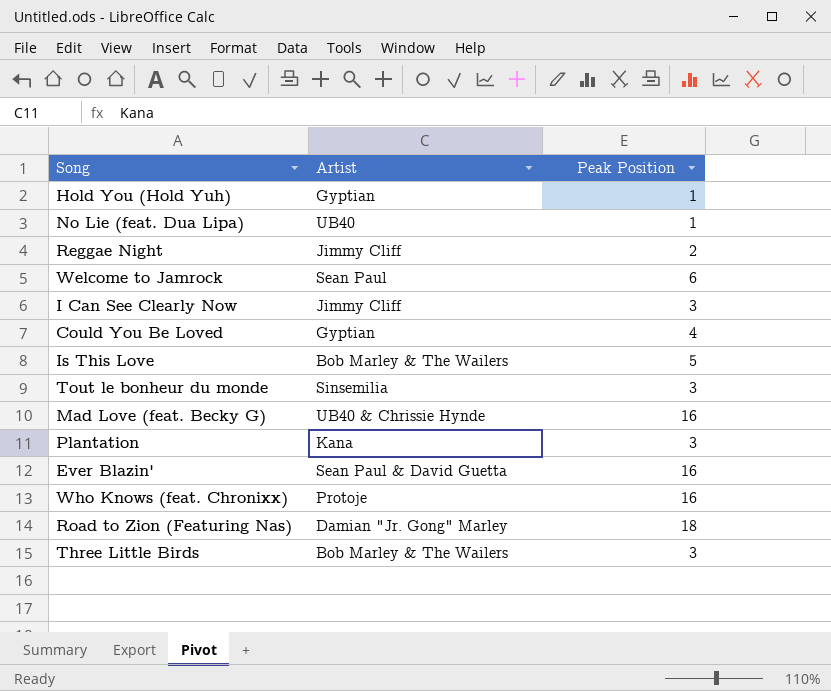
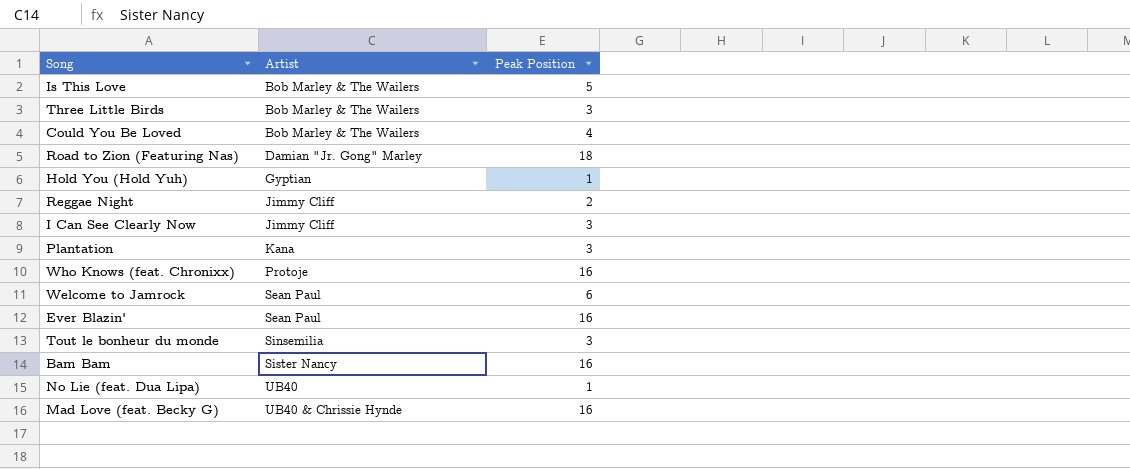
row order: none -> Artist ascending
Could You Be Loved | Artist: Gyptian -> Bob Marley & The Wailers
Ever Blazin' | Artist: Sean Paul & David Guetta -> Sean Paul
row Bam Bam: none -> Sister Nancy | 16

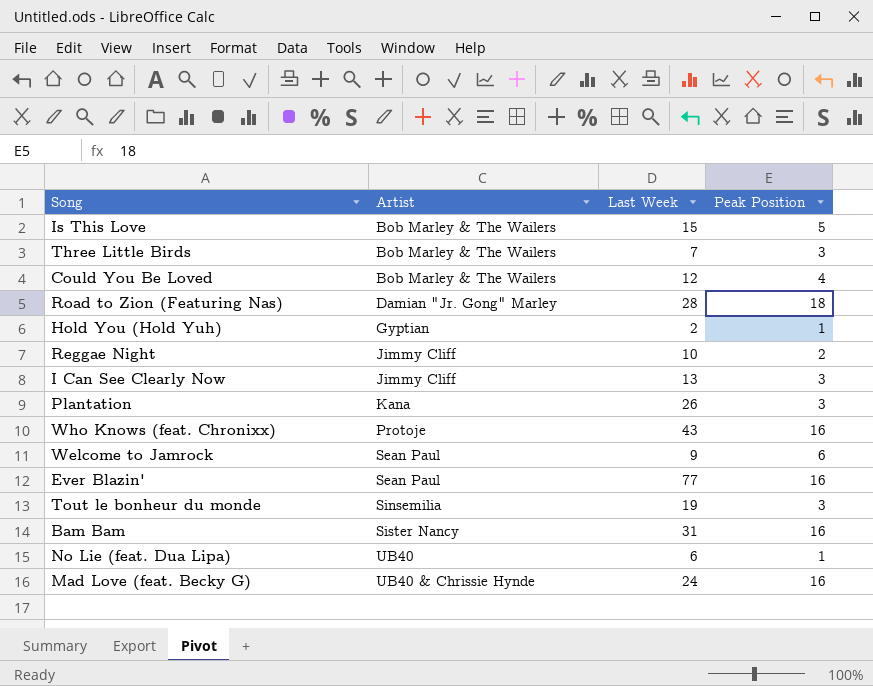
column Last Week | position: none -> 3

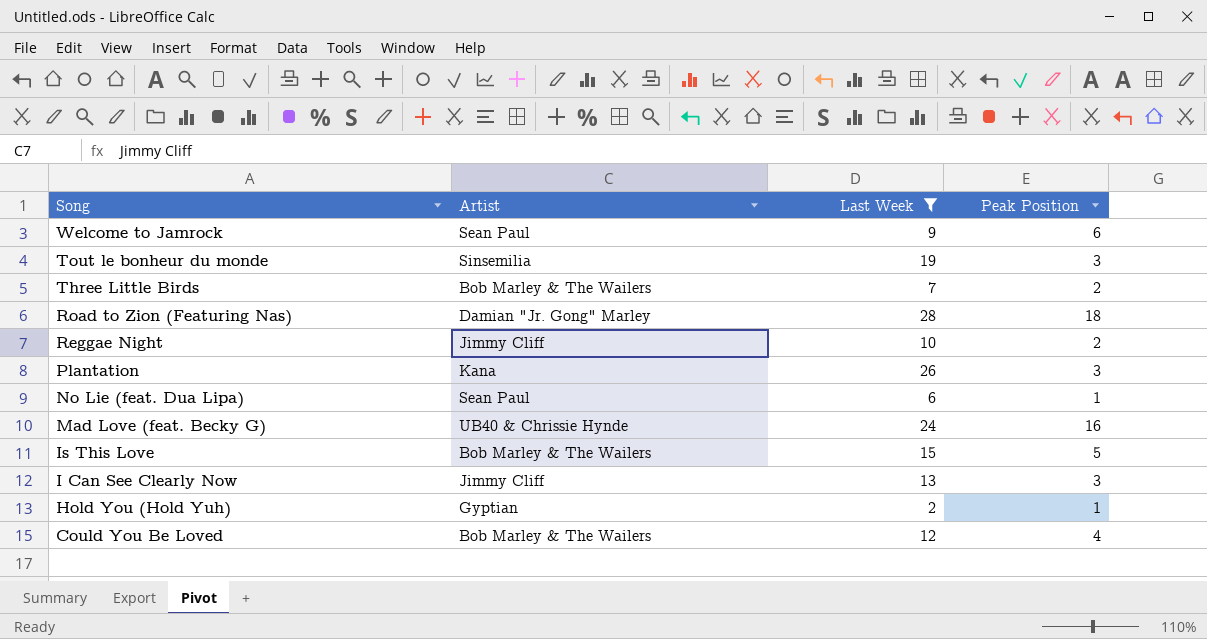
filter: none -> Last Week <= 28
row order: Artist ascending -> Song descending
Three Little Birds | Peak Position: 3 -> 2
No Lie (feat. Dua Lipa) | Artist: UB40 -> Sean Paul

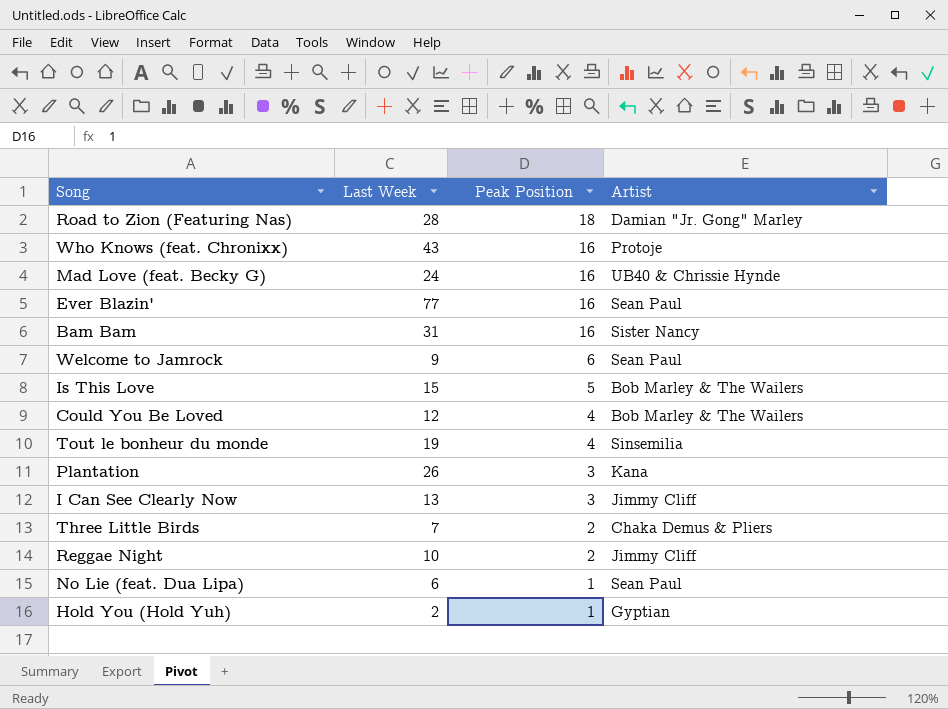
filter: Last Week <= 28 -> none
row order: Song descending -> Peak Position descending
column Artist | position: 2 -> 4
Tout le bonheur du monde | Peak Position: 3 -> 4
Three Little Birds | Artist: Bob Marley & The Wailers -> Chaka Demus & Pliers

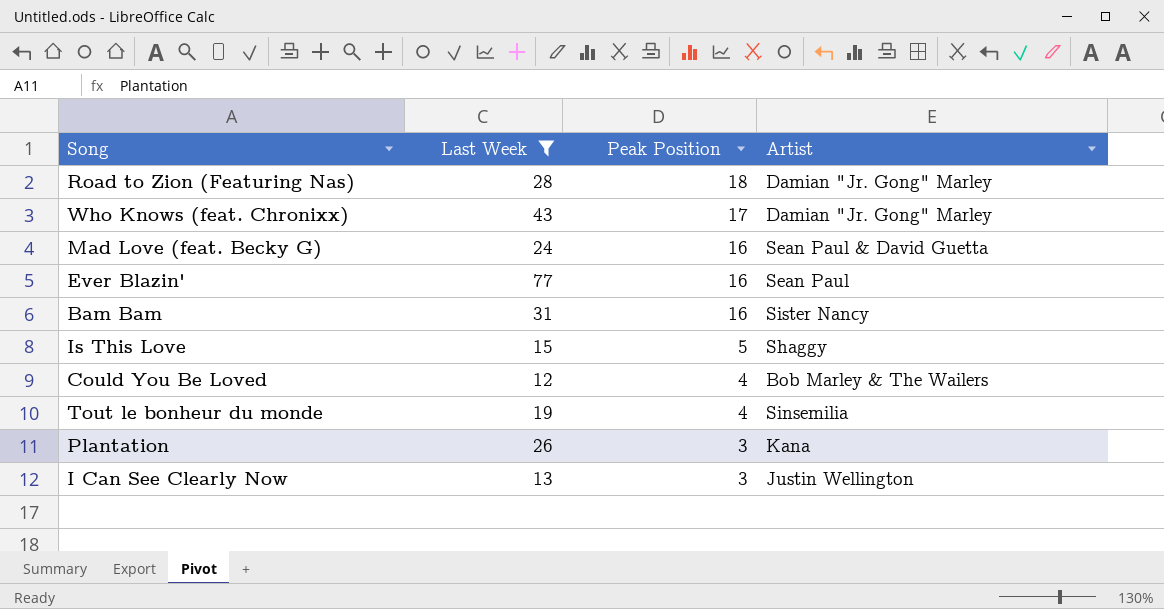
filter: none -> Last Week >= 12
Who Knows (feat. Chronixx) | Peak Position: 16 -> 17
Who Knows (feat. Chronixx) | Artist: Protoje -> Damian "Jr. Gong" Marley
Mad Love (feat. Becky G) | Artist: UB40 & Chrissie Hynde -> Sean Paul & David Guetta
Is This Love | Artist: Bob Marley & The Wailers -> Shaggy
I Can See Clearly Now | Artist: Jimmy Cliff -> Justin Wellington

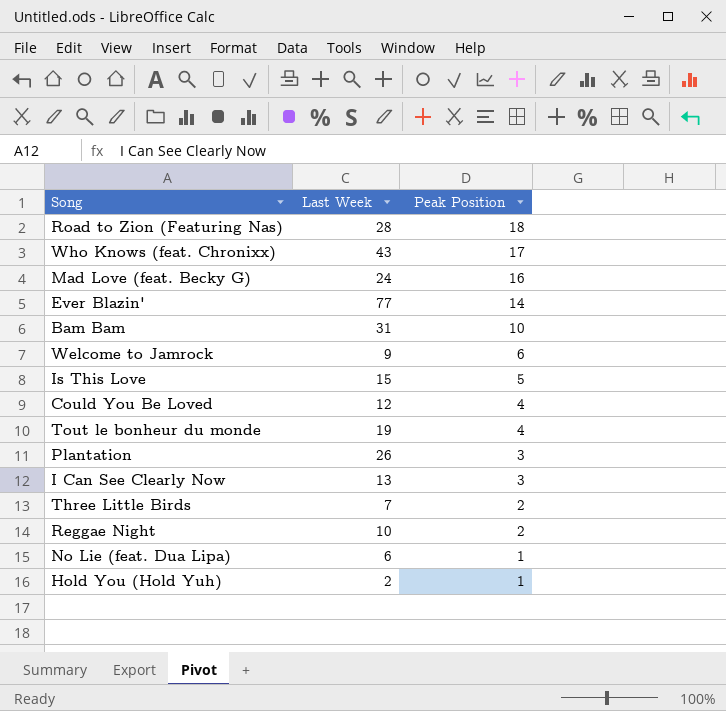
filter: Last Week >= 12 -> none
column Artist | position: 4 -> none
Ever Blazin' | Peak Position: 16 -> 14
Bam Bam | Peak Position: 16 -> 10

